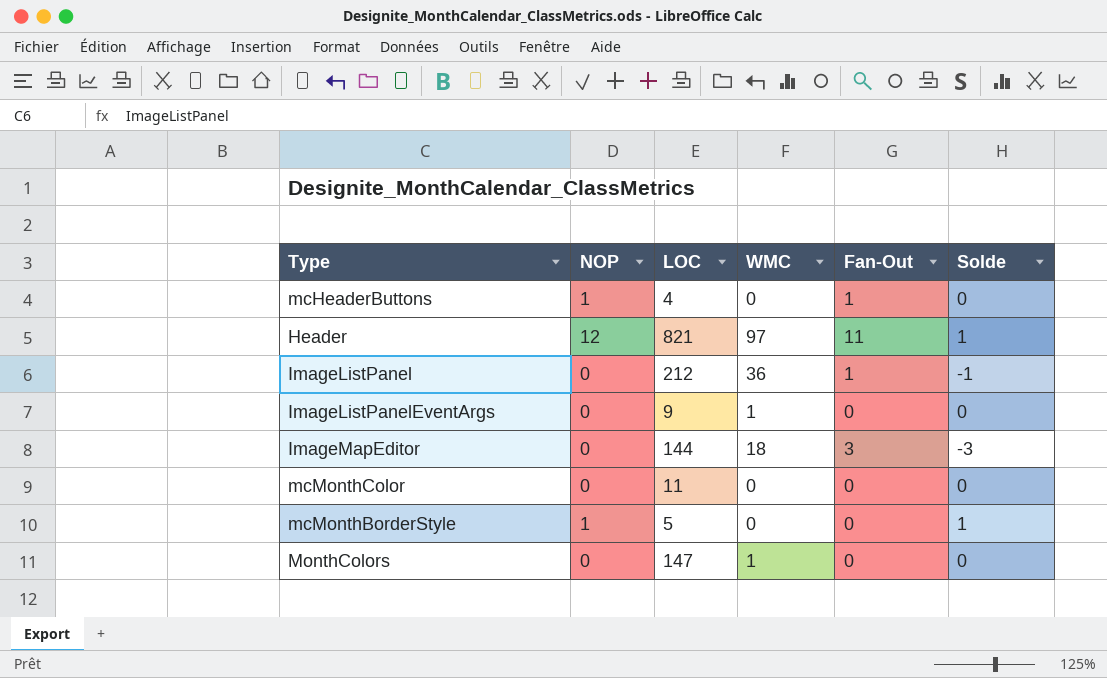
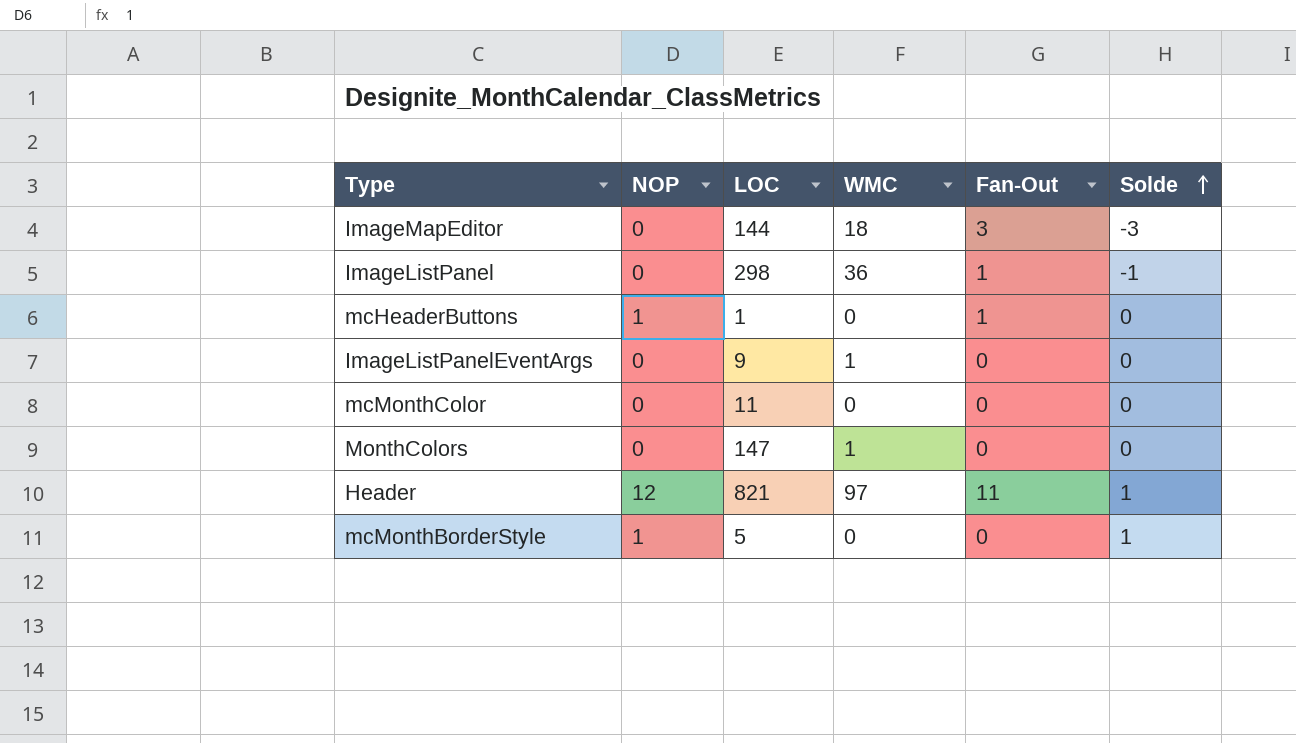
row order: none -> Solde ascending
ImageListPanel | LOC: 212 -> 298
mcHeaderButtons | LOC: 4 -> 1

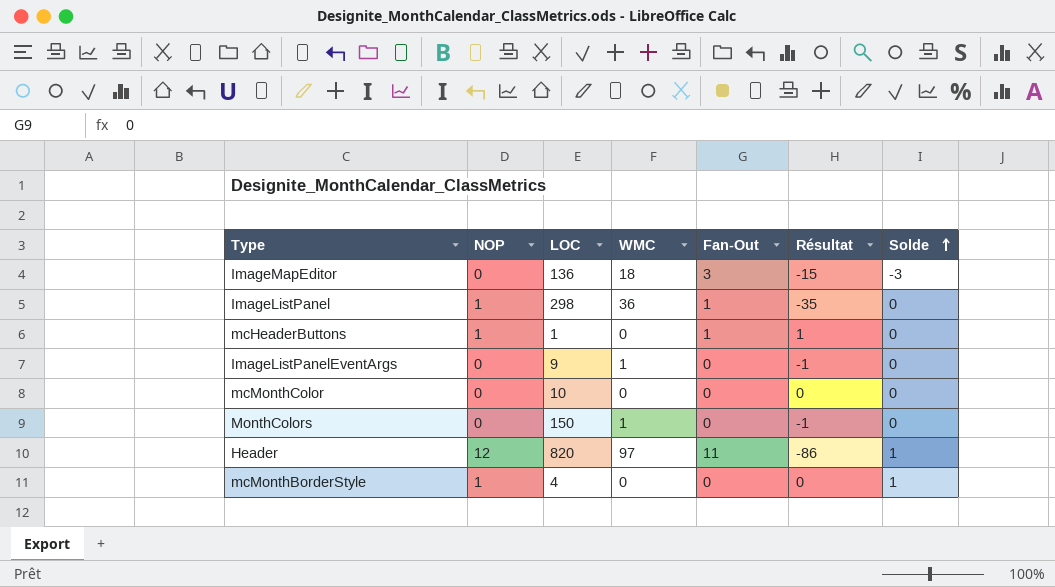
column Résultat | formula: none -> [Fan-Out] - [WMC]
ImageMapEditor | LOC: 144 -> 136
ImageListPanel | NOP: 0 -> 1
ImageListPanel | Solde: -1 -> 0
mcMonthColor | LOC: 11 -> 10
MonthColors | LOC: 147 -> 150
Header | LOC: 821 -> 820
mcMonthBorderStyle | LOC: 5 -> 4

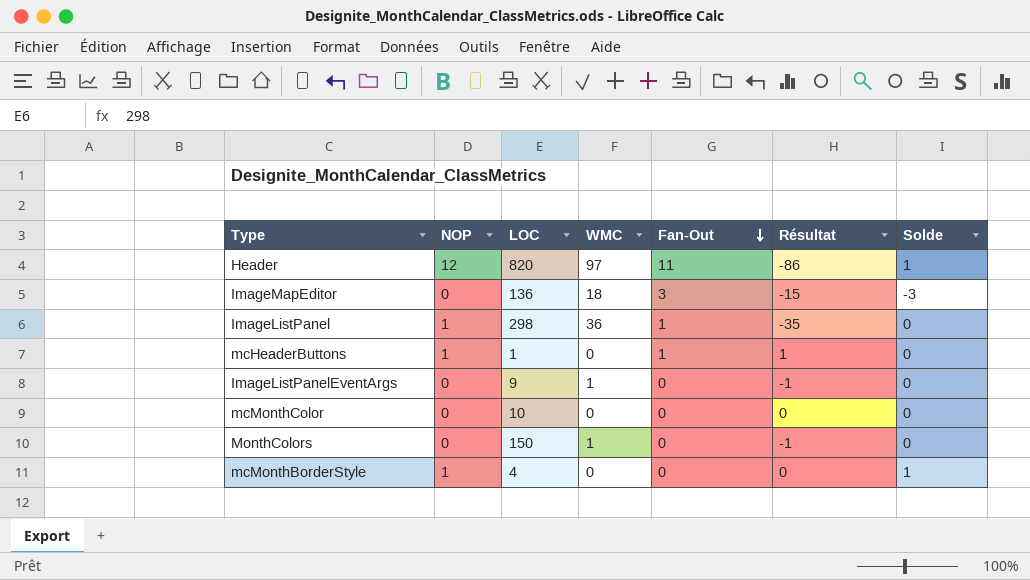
row order: Solde ascending -> Fan-Out descending

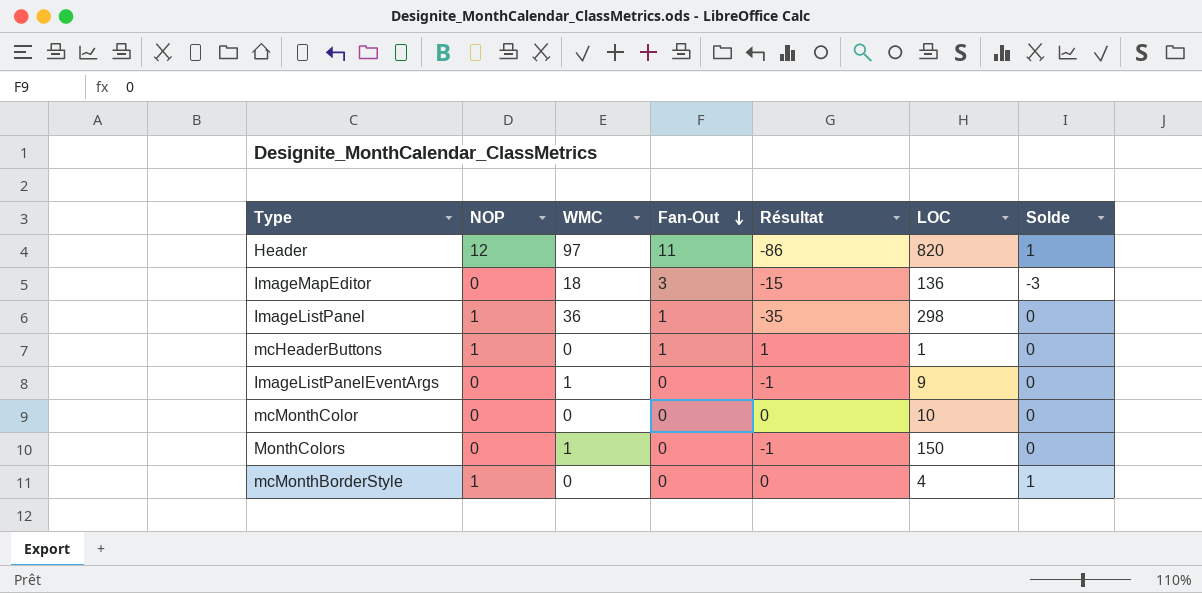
column LOC | position: 3 -> 6

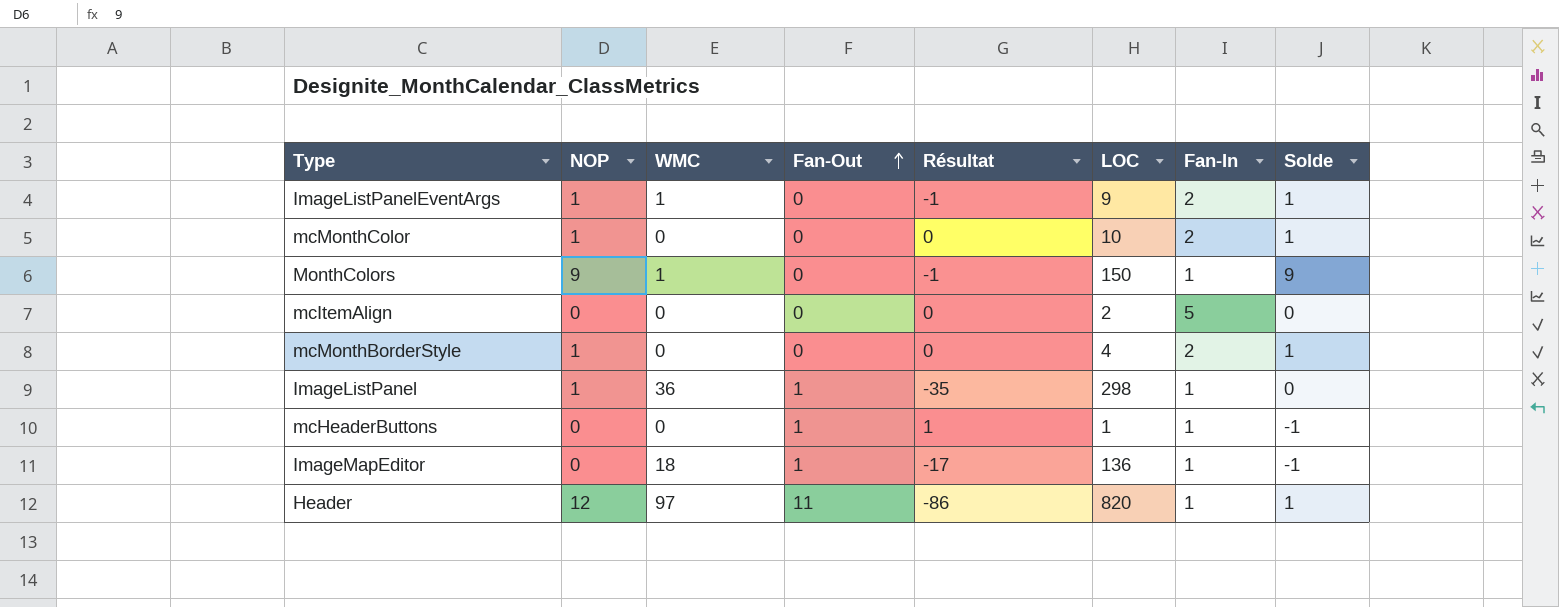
row order: Fan-Out descending -> Fan-Out ascending
column Fan-In | position: none -> 7
ImageListPanelEventArgs | NOP: 0 -> 1
ImageListPanelEventArgs | Solde: 0 -> 1
mcMonthColor | NOP: 0 -> 1
mcMonthColor | Solde: 0 -> 1
MonthColors | NOP: 0 -> 9
MonthColors | Solde: 0 -> 9
row mcItemAlign: none -> 0 | 0 | 0 | 0 | 2 | 5 | 0
mcHeaderButtons | NOP: 1 -> 0
mcHeaderButtons | Solde: 0 -> -1
ImageMapEditor | Fan-Out: 3 -> 1
ImageMapEditor | Résultat: -15 -> -17
ImageMapEditor | Solde: -3 -> -1

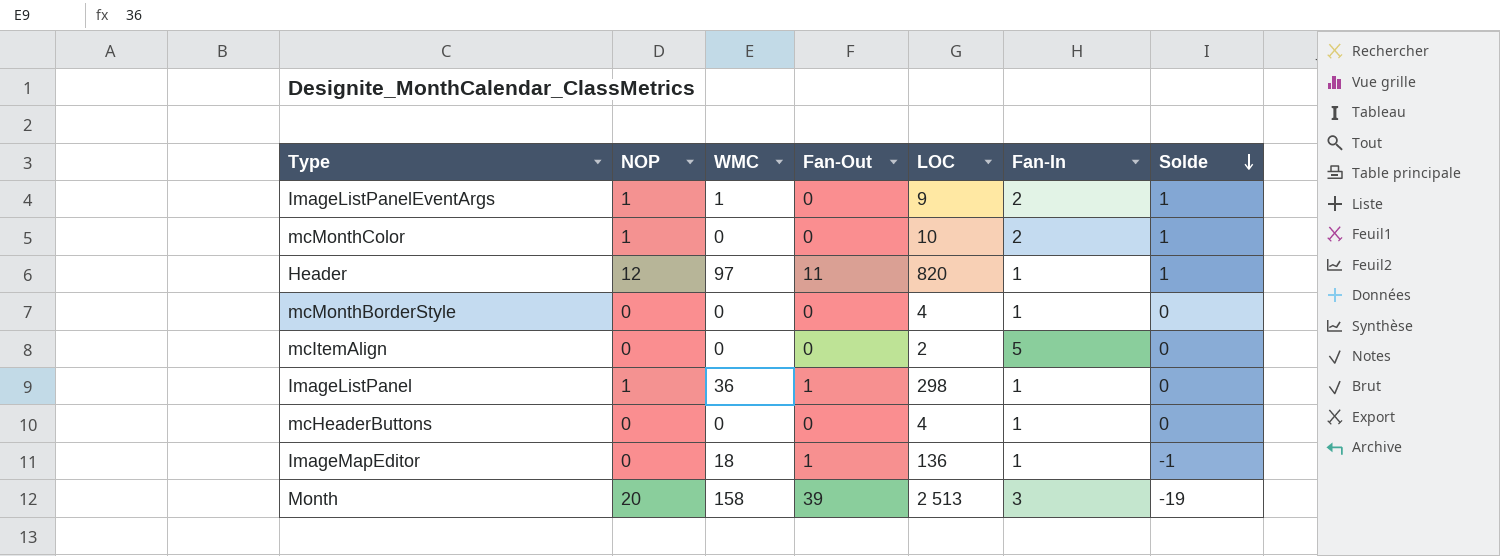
row order: Fan-Out ascending -> Solde descending
column Résultat | formula: [Fan-Out] - [WMC] -> none
row MonthColors: 9 | 1 | 0 | -1 | 150 | 1 | 9 -> none
mcMonthBorderStyle | NOP: 1 -> 0
mcMonthBorderStyle | Fan-In: 2 -> 1
mcMonthBorderStyle | Solde: 1 -> 0
mcHeaderButtons | Fan-Out: 1 -> 0
mcHeaderButtons | LOC: 1 -> 4
mcHeaderButtons | Solde: -1 -> 0
row Month: none -> 20 | 158 | 39 | 2 513 | 3 | -19

